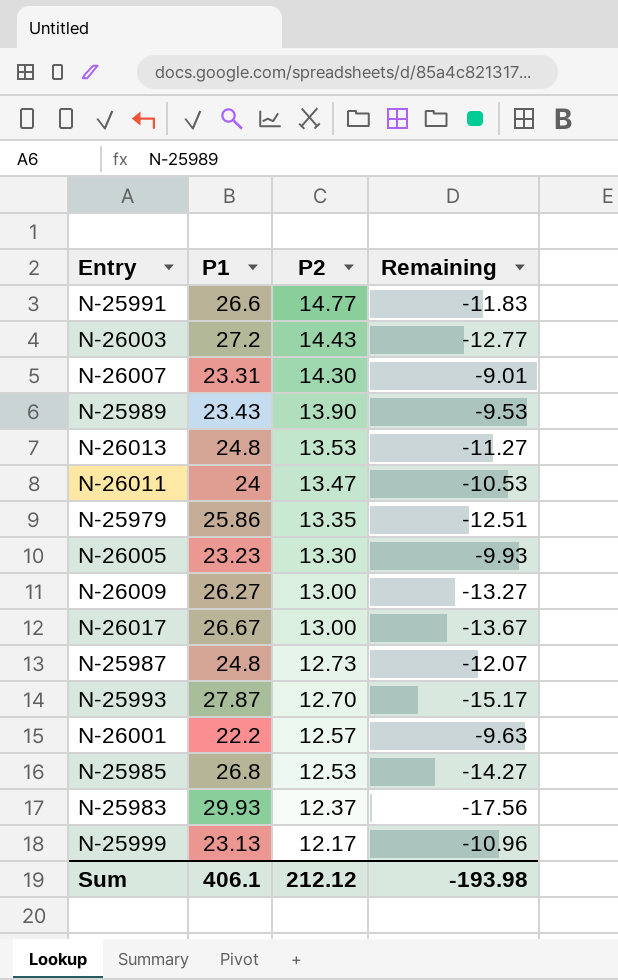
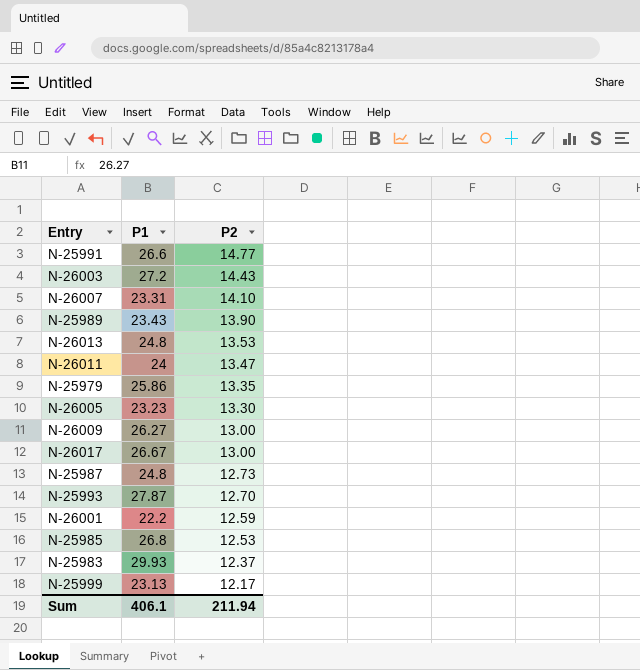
column Remaining | formula: [P2] - [P1] -> none
N-26007 | P2: 14.30 -> 14.10
N-26001 | P2: 12.57 -> 12.59
Sum | P2: 212.12 -> 211.94

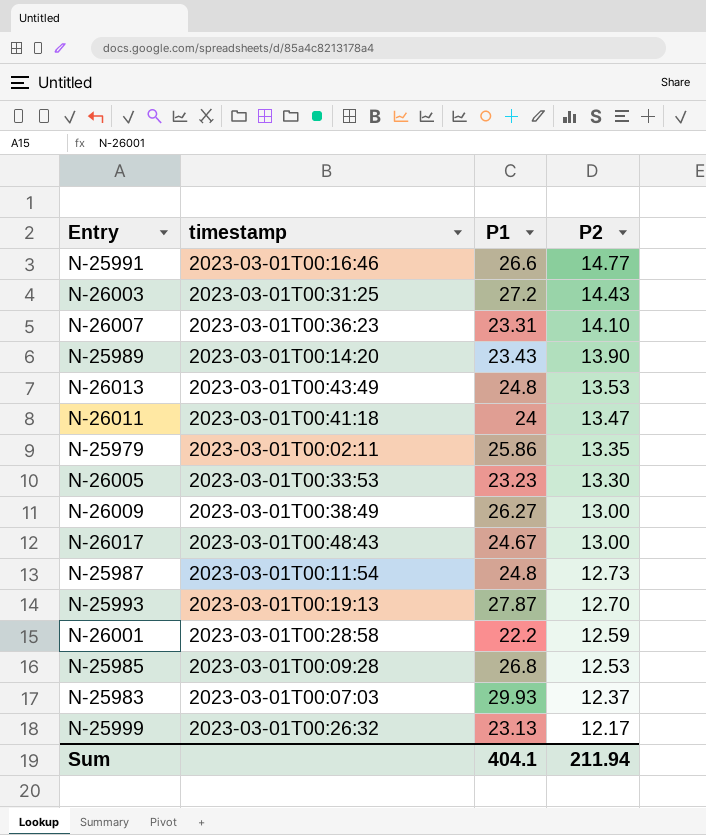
column timestamp | position: none -> 2
N-26017 | P1: 26.67 -> 24.67
Sum | P1: 406.1 -> 404.1

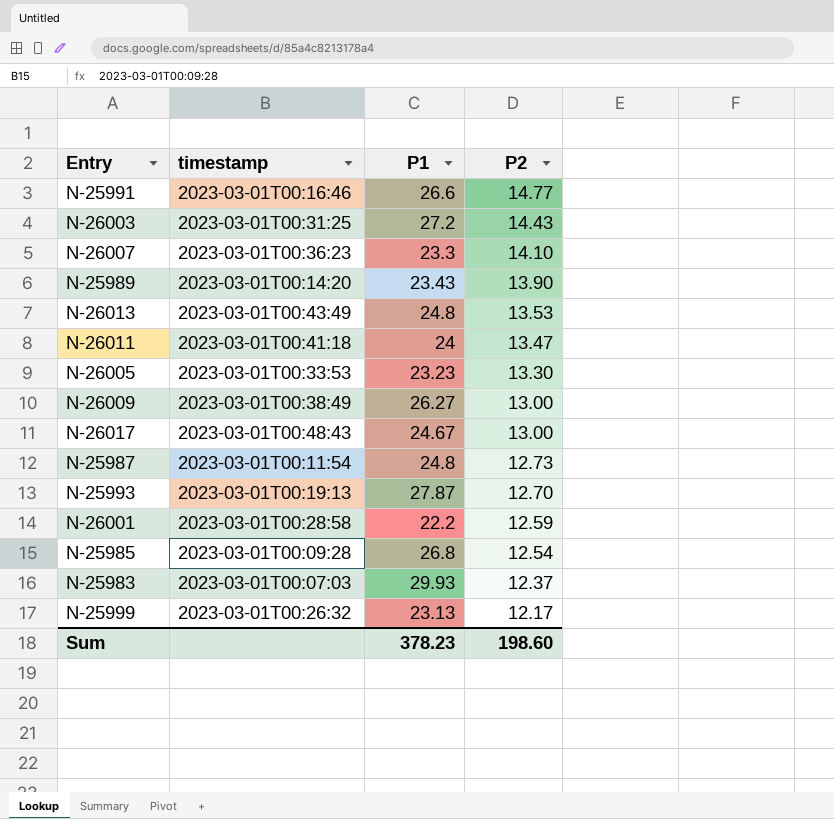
row N-25979: 2023-03-01T00:02:11 | 25.86 | 13.35 -> none
N-26007 | P1: 23.31 -> 23.3
N-25985 | P2: 12.53 -> 12.54
Sum | P1: 404.1 -> 378.23
Sum | P2: 211.94 -> 198.60

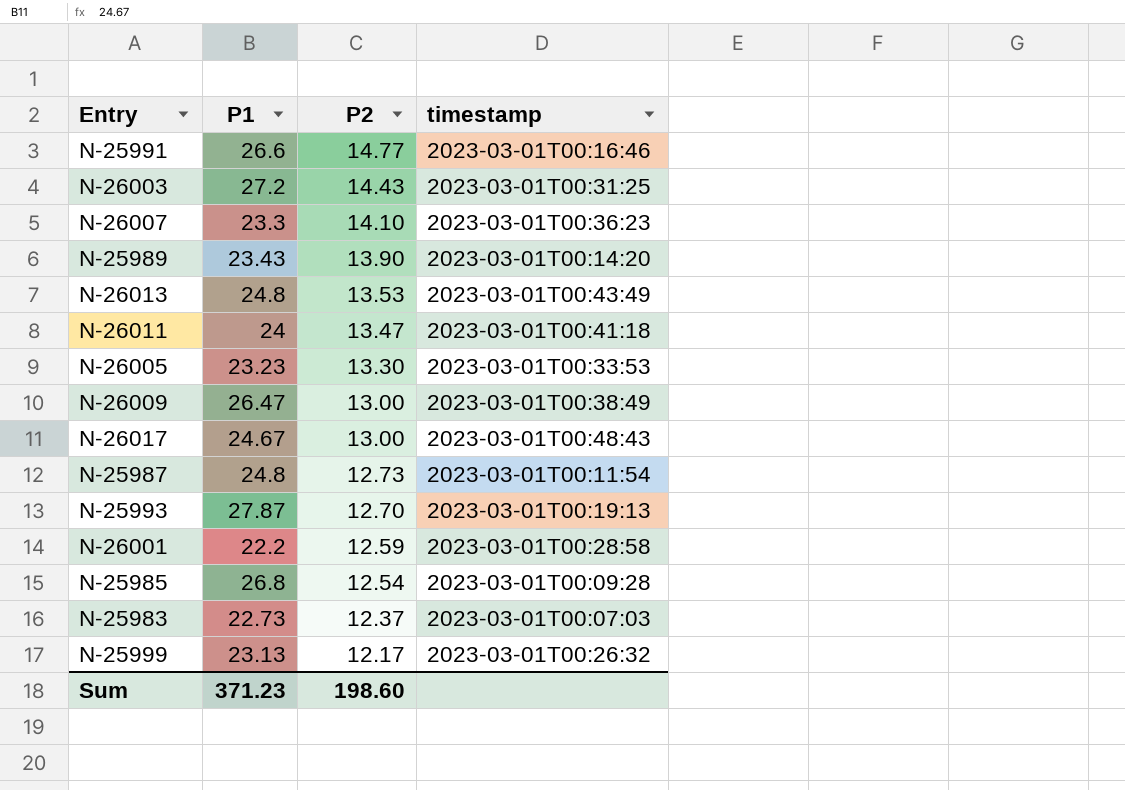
column timestamp | position: 2 -> 4
N-26009 | P1: 26.27 -> 26.47
N-25983 | P1: 29.93 -> 22.73
Sum | P1: 378.23 -> 371.23

